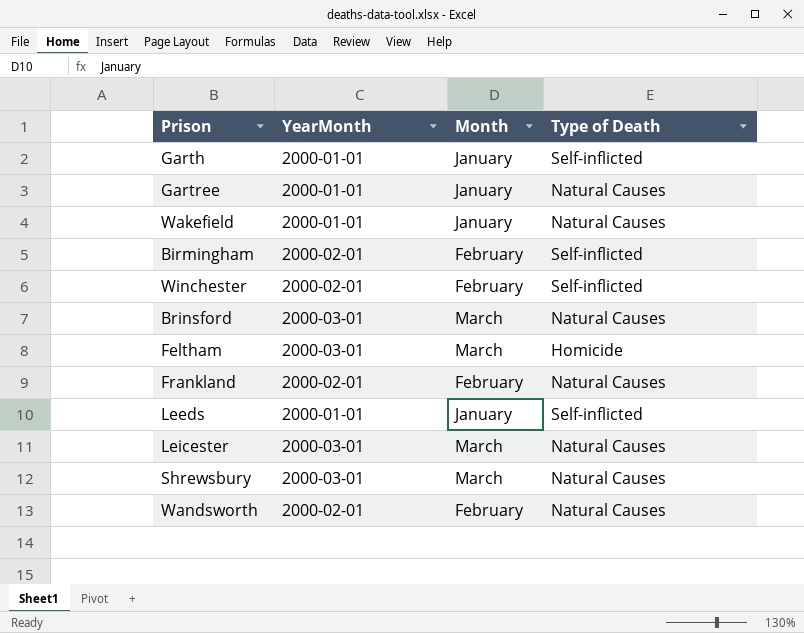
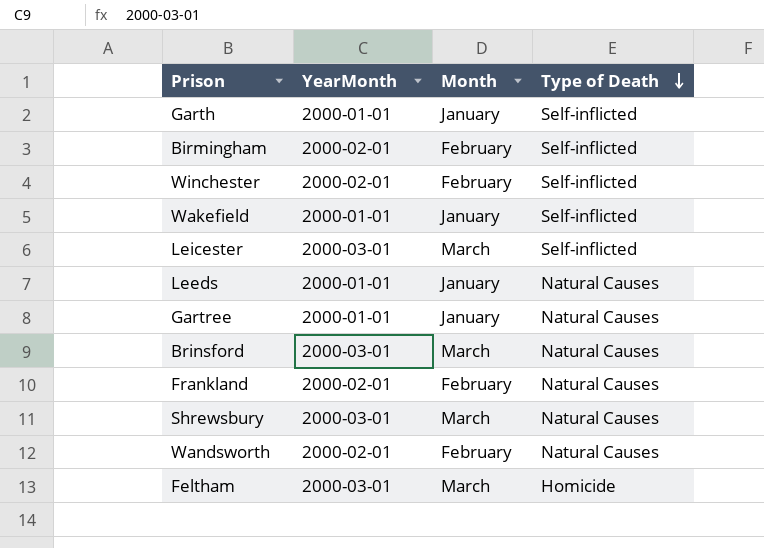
row order: none -> Type of Death descending
Wakefield | Type of Death: Natural Causes -> Self-inflicted
Leicester | Type of Death: Natural Causes -> Self-inflicted
Leeds | Type of Death: Self-inflicted -> Natural Causes

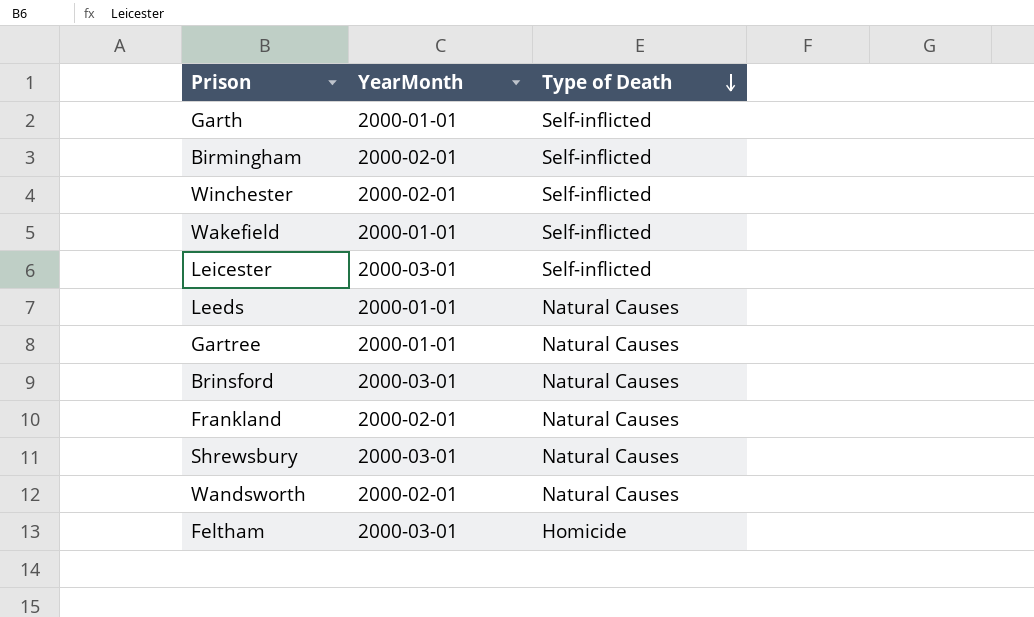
column Month | position: 3 -> none

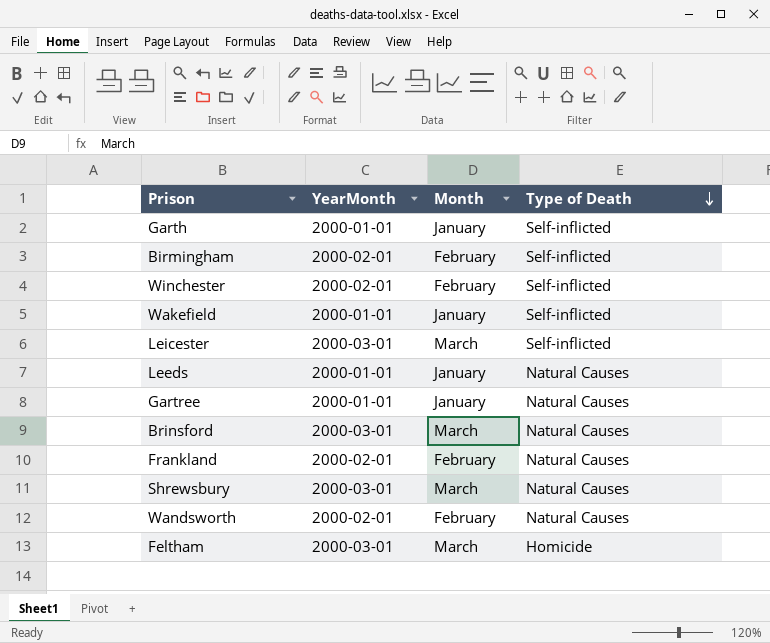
column Month | position: none -> 3

